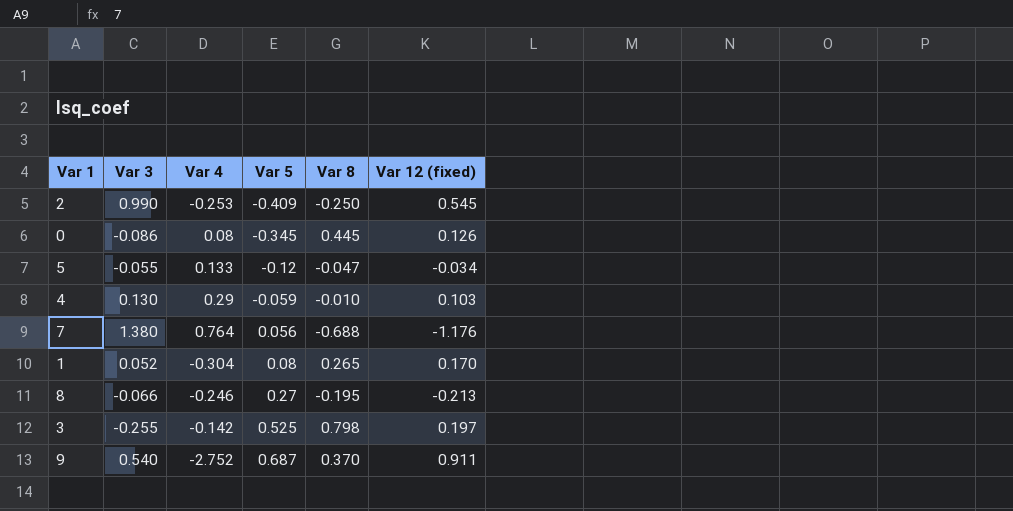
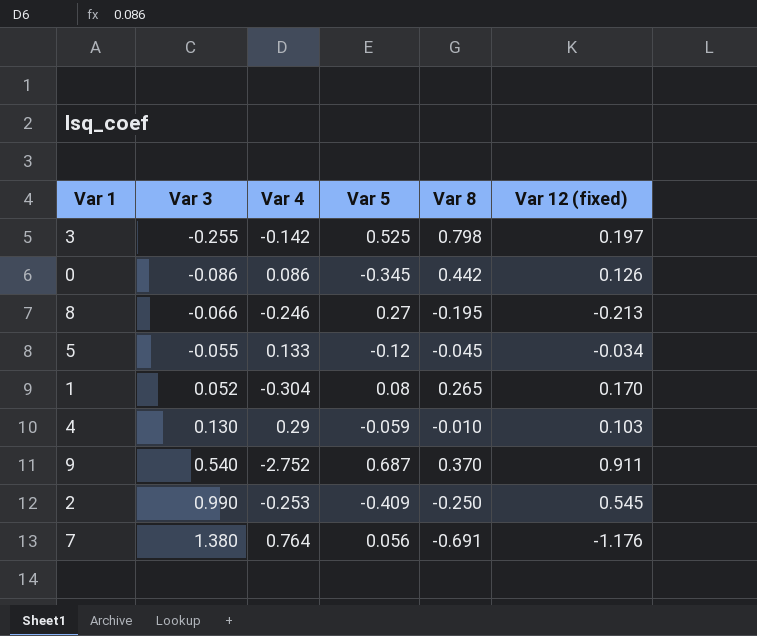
row order: Var 5 ascending -> Var 3 ascending
0 | Var 4: 0.08 -> 0.086
0 | Var 8: 0.445 -> 0.442
5 | Var 8: -0.047 -> -0.045
7 | Var 8: -0.688 -> -0.691

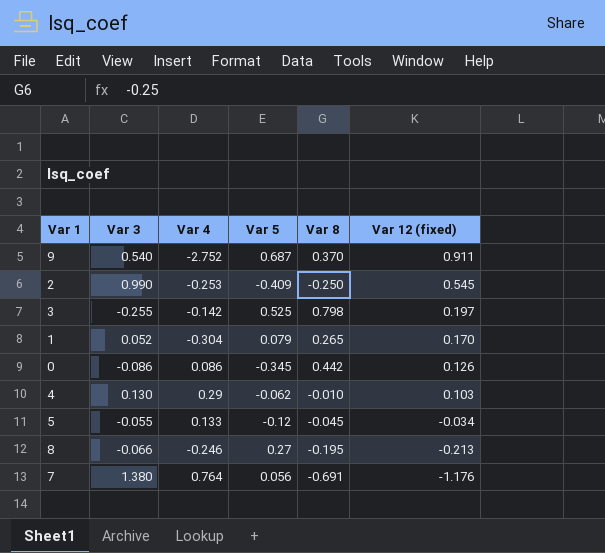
row order: Var 3 ascending -> Var 12 (fixed) descending
1 | Var 5: 0.08 -> 0.079
4 | Var 5: -0.059 -> -0.062

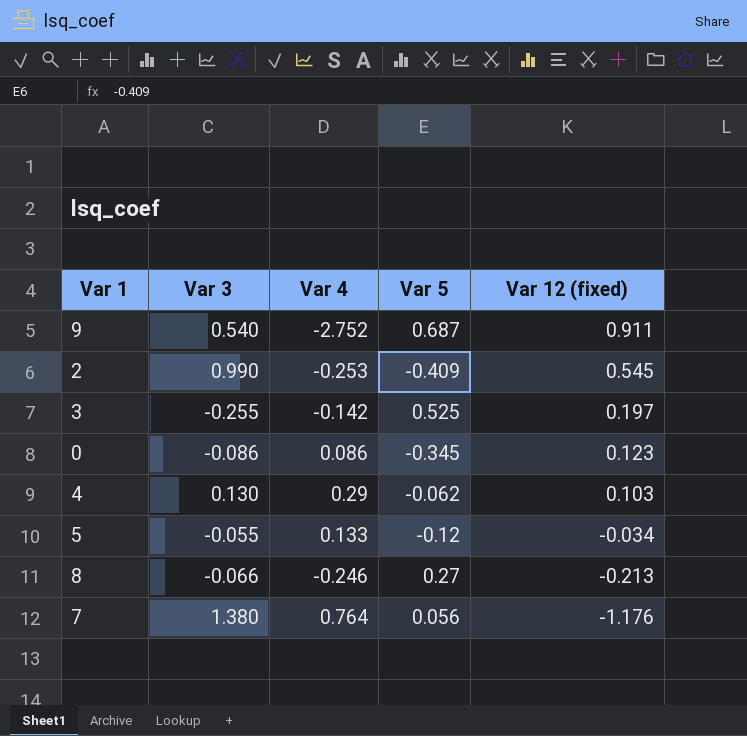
column Var 8 | position: 5 -> none
row 1: 0.052 | -0.304 | 0.079 | 0.265 | 0.170 -> none
0 | Var 12 (fixed): 0.126 -> 0.123

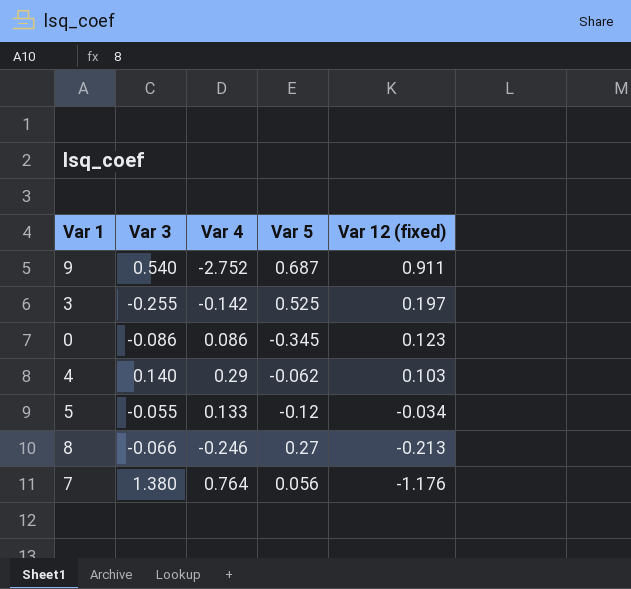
row 2: 0.990 | -0.253 | -0.409 | 0.545 -> none
4 | Var 3: 0.130 -> 0.140

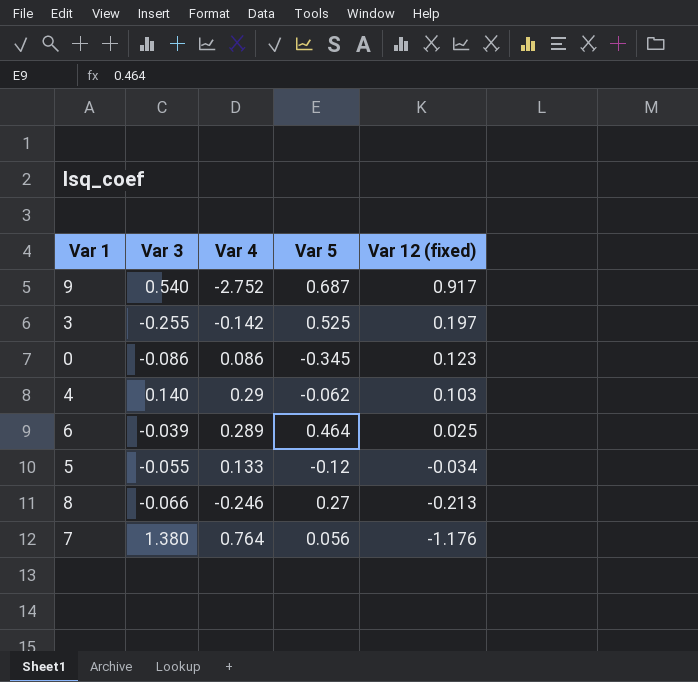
9 | Var 12 (fixed): 0.911 -> 0.917
row 6: none -> -0.039 | 0.289 | 0.464 | 0.025

